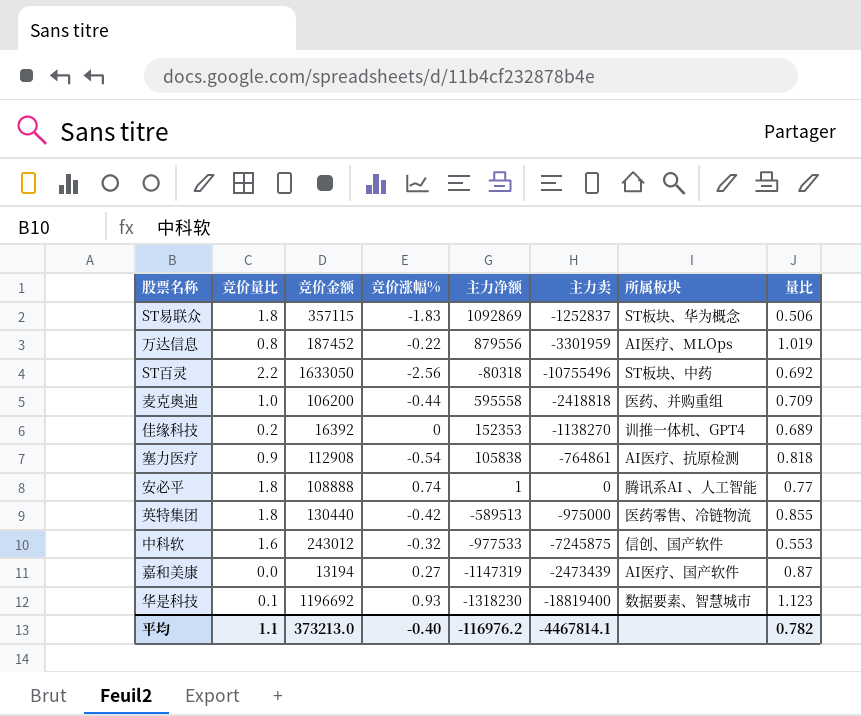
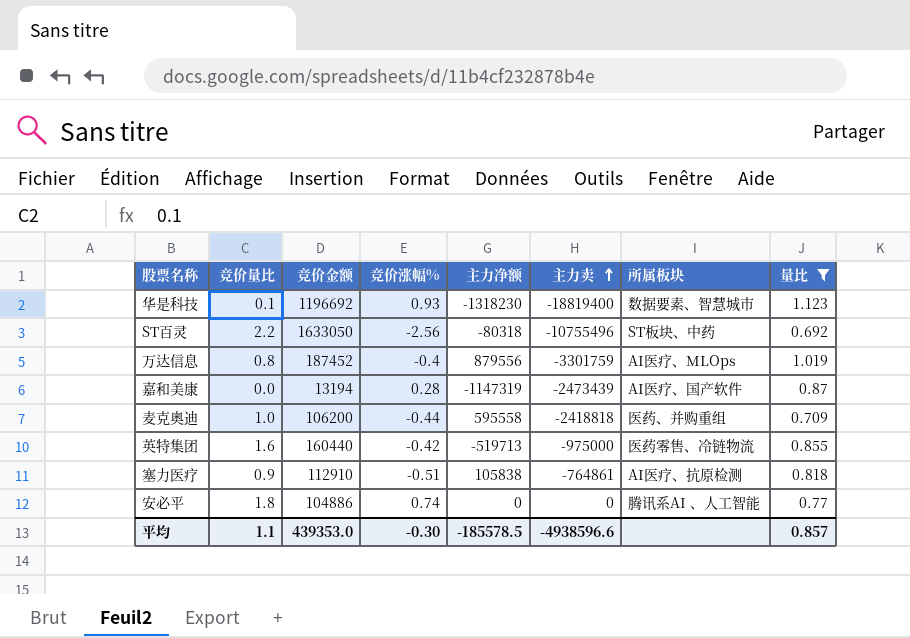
filter: none -> 量比 >= 0.692
row order: none -> 主力卖 ascending
万达信息 | 竞价涨幅%: -0.22 -> -0.4
万达信息 | 主力卖: -3301959 -> -3301759
嘉和美康 | 竞价涨幅%: 0.27 -> 0.28
英特集团 | 竞价量比: 1.8 -> 1.6
英特集团 | 竞价金额: 130440 -> 160440
英特集团 | 主力净额: -589513 -> -519713
塞力医疗 | 竞价金额: 112908 -> 112910
塞力医疗 | 竞价涨幅%: -0.54 -> -0.51
安必平 | 竞价金额: 108888 -> 104886
安必平 | 主力净额: 1 -> 0
平均 | 竞价金额: 373213.0 -> 439353.0
平均 | 竞价涨幅%: -0.40 -> -0.30
平均 | 主力净额: -116976.2 -> -185578.5
平均 | 主力卖: -4467814.1 -> -4938596.6
平均 | 量比: 0.782 -> 0.857

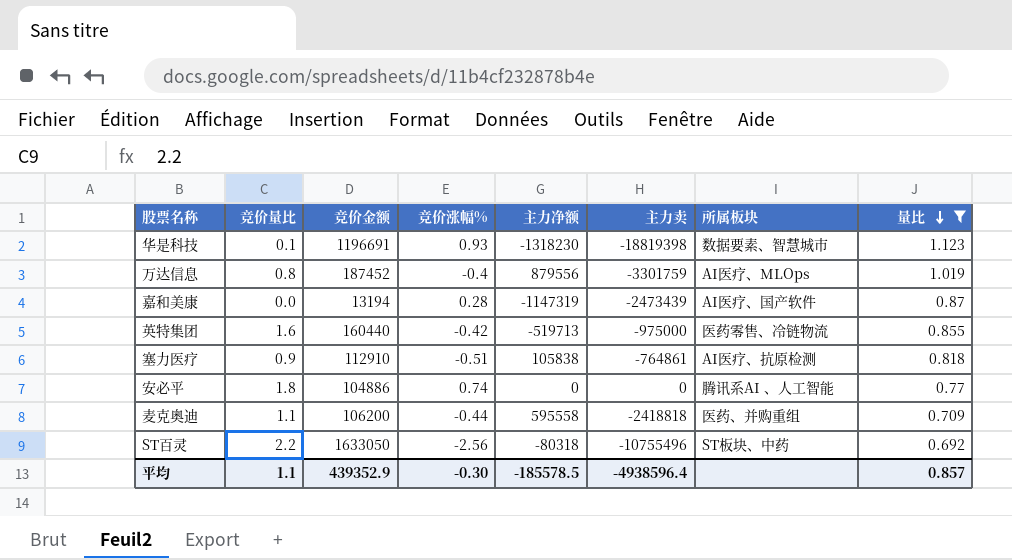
row order: 主力卖 ascending -> 量比 descending
华是科技 | 竞价金额: 1196692 -> 1196691
华是科技 | 主力卖: -18819400 -> -18819398
麦克奥迪 | 竞价量比: 1.0 -> 1.1
平均 | 竞价金额: 439353.0 -> 439352.9
平均 | 主力卖: -4938596.6 -> -4938596.4

